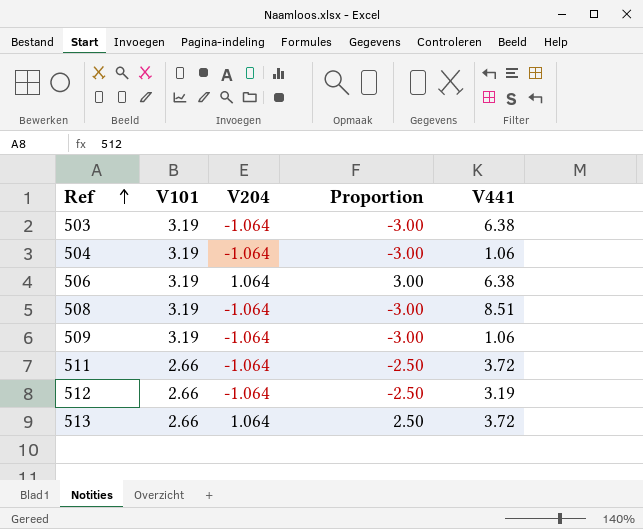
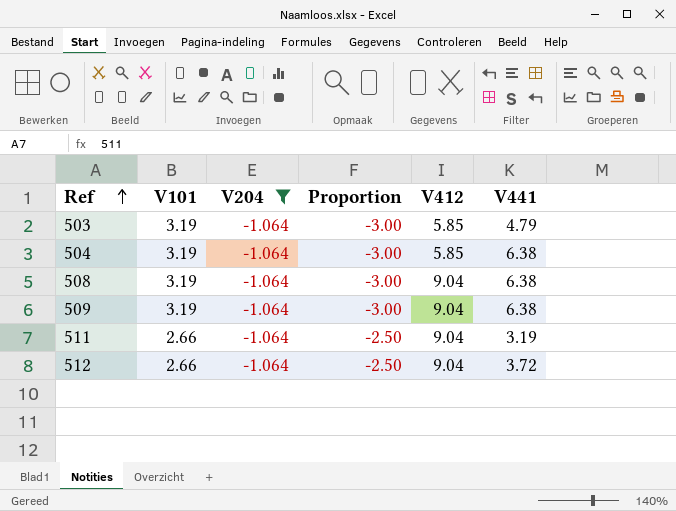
filter: none -> V204 = -1.064
column V412 | position: none -> 5
503 | V441: 6.38 -> 4.79
504 | V441: 1.06 -> 6.38
508 | V441: 8.51 -> 6.38
509 | V441: 1.06 -> 6.38
511 | V441: 3.72 -> 3.19
512 | V441: 3.19 -> 3.72

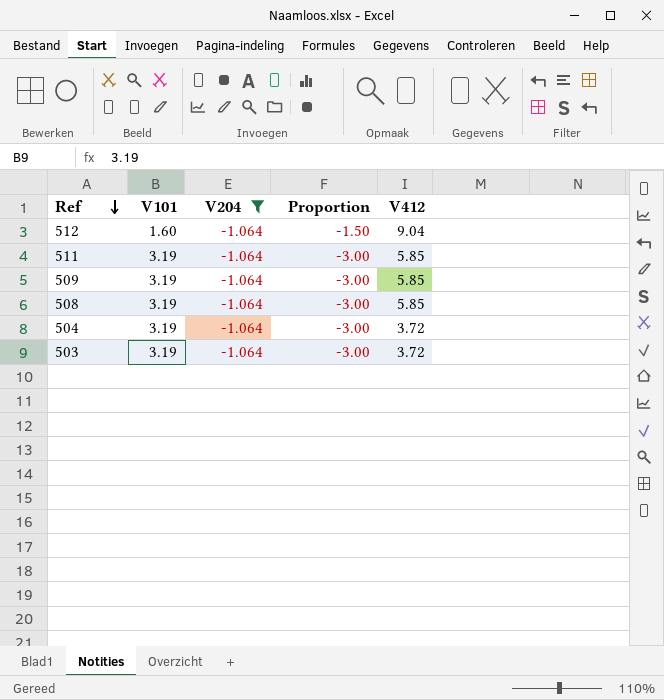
row order: Ref ascending -> Ref descending
column V441 | position: 6 -> none
512 | V101: 2.66 -> 1.60
512 | Proportion: -2.50 -> -1.50
511 | V101: 2.66 -> 3.19
511 | Proportion: -2.50 -> -3.00
511 | V412: 9.04 -> 5.85
509 | V412: 9.04 -> 5.85
508 | V412: 9.04 -> 5.85
504 | V412: 5.85 -> 3.72
503 | V412: 5.85 -> 3.72

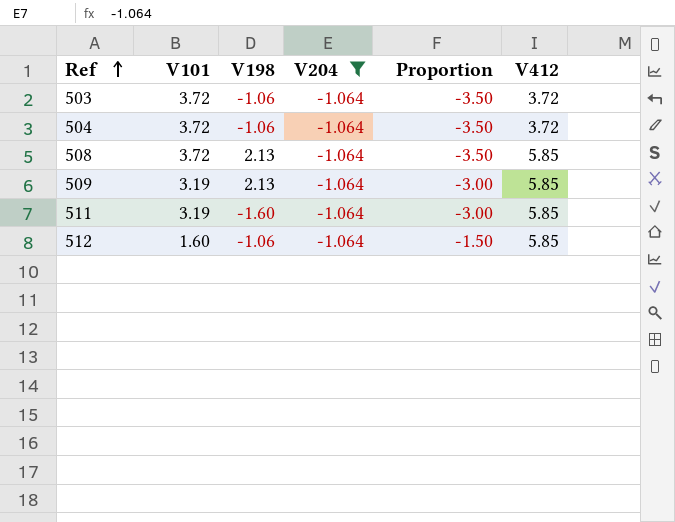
row order: Ref descending -> Ref ascending
column V198 | position: none -> 3
503 | V101: 3.19 -> 3.72
503 | Proportion: -3.00 -> -3.50
504 | V101: 3.19 -> 3.72
504 | Proportion: -3.00 -> -3.50
508 | V101: 3.19 -> 3.72
508 | Proportion: -3.00 -> -3.50
512 | V412: 9.04 -> 5.85

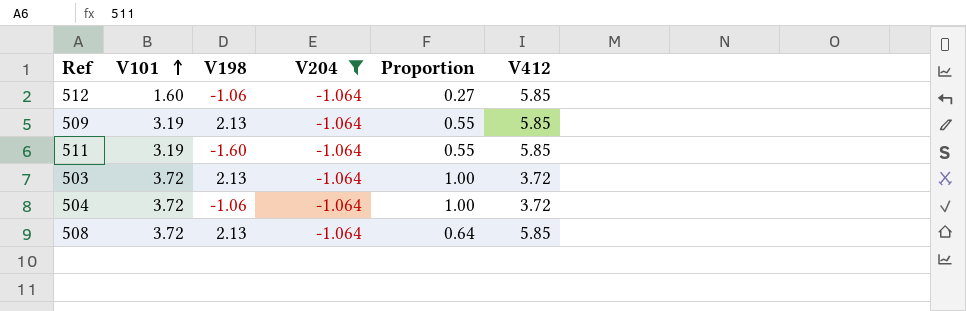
row order: Ref ascending -> V101 ascending
column Proportion | formula: [V101] / [V204] -> [V101] / [V412]
503 | V198: -1.06 -> 2.13

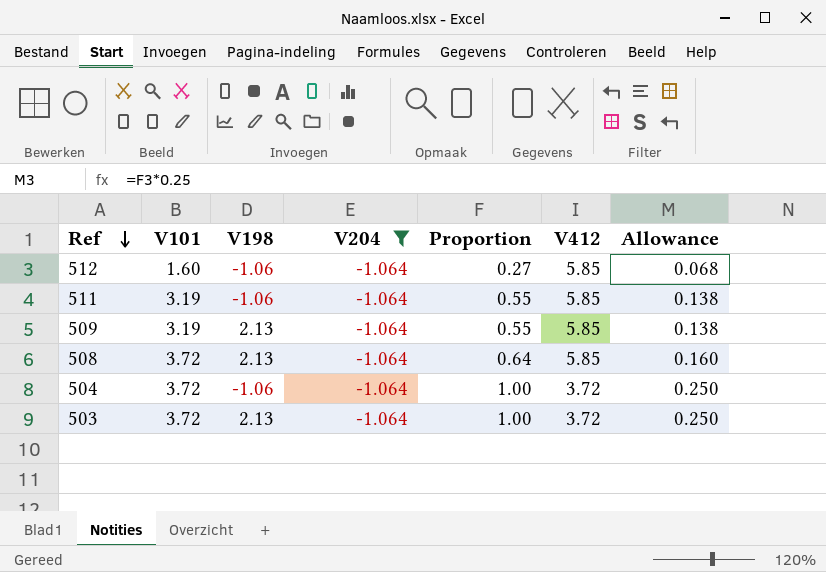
row order: V101 ascending -> Ref descending
column Allowance | formula: none -> [Proportion] * 0.25
511 | V198: -1.60 -> -1.06

